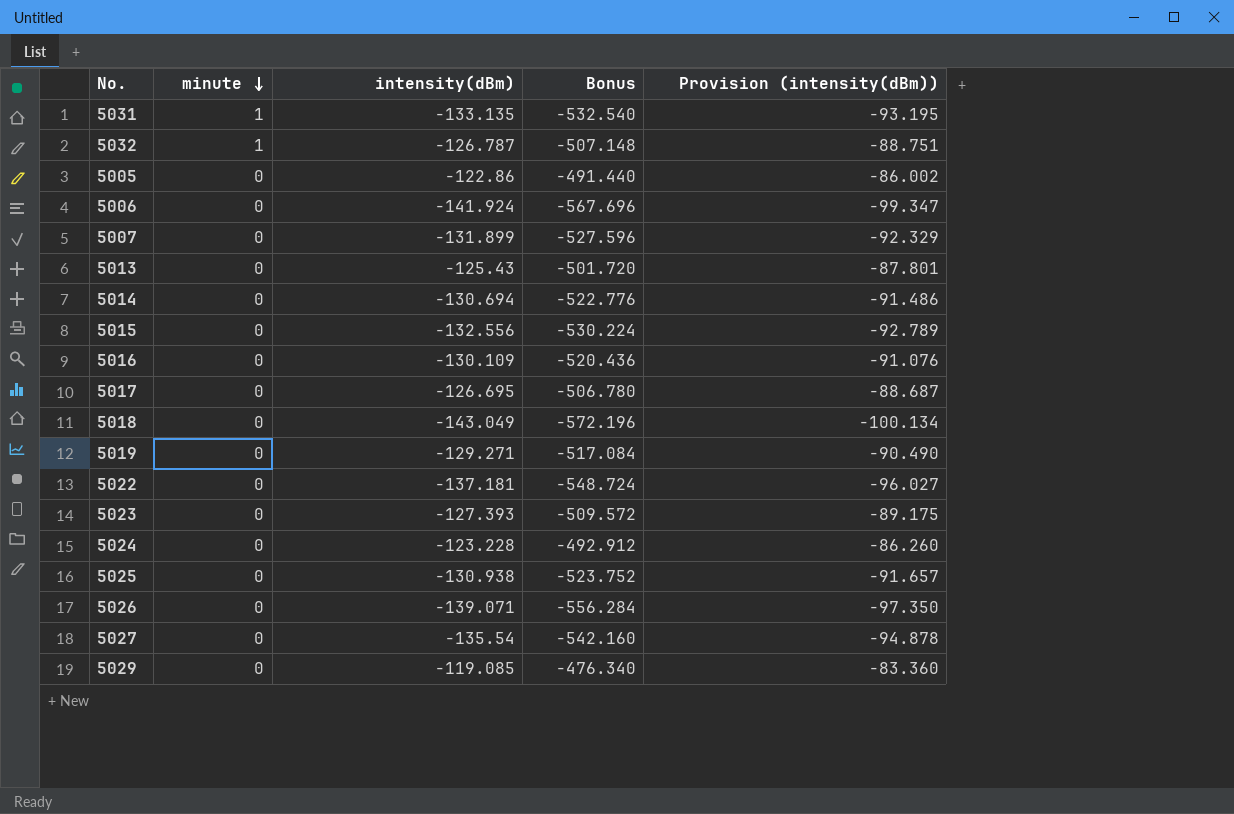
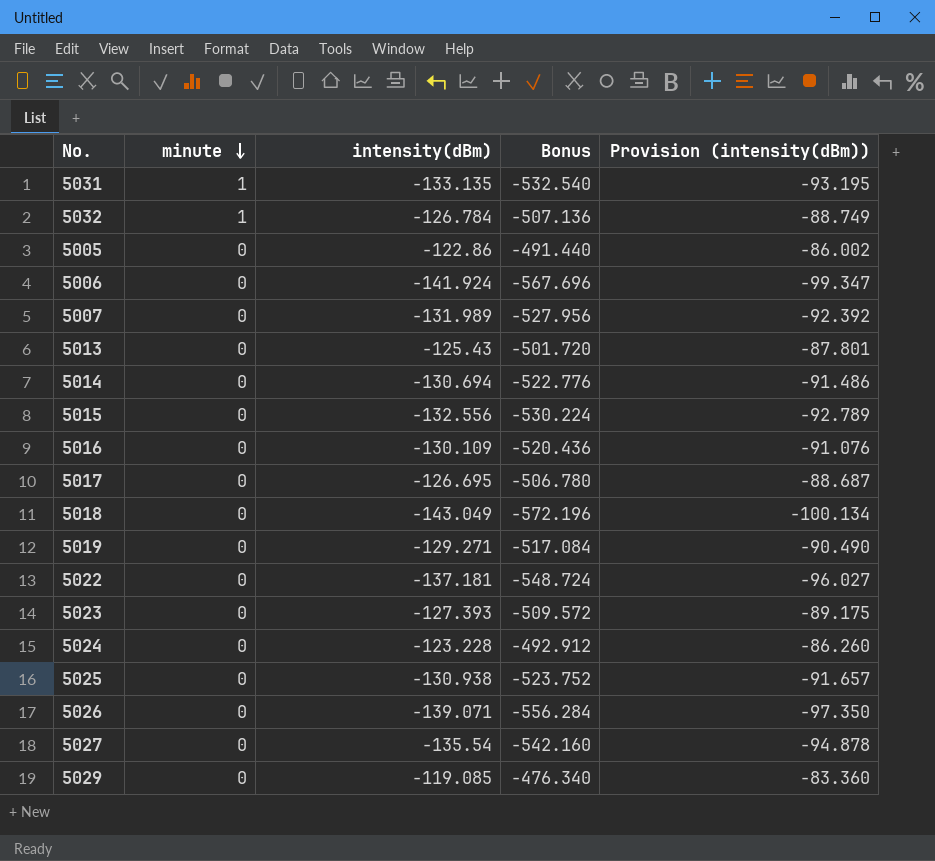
5032 | intensity(dBm): -126.787 -> -126.784
5032 | Bonus: -507.148 -> -507.136
5032 | Provision (intensity(dBm)): -88.751 -> -88.749
5007 | intensity(dBm): -131.899 -> -131.989
5007 | Bonus: -527.596 -> -527.956
5007 | Provision (intensity(dBm)): -92.329 -> -92.392

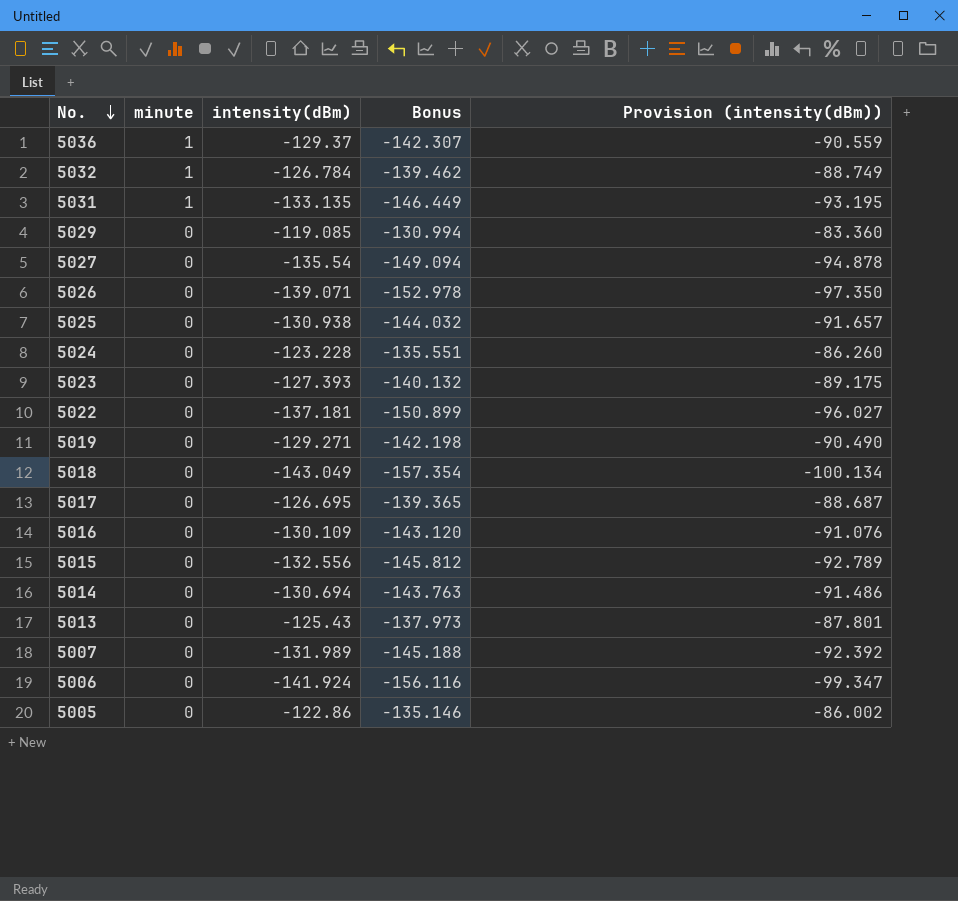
row order: minute descending -> No. descending
column Bonus | formula: [intensity(dBm)] * 4 -> [intensity(dBm)] * 1.1
row 5036: none -> 1 | -129.37 | -142.307 | -90.559

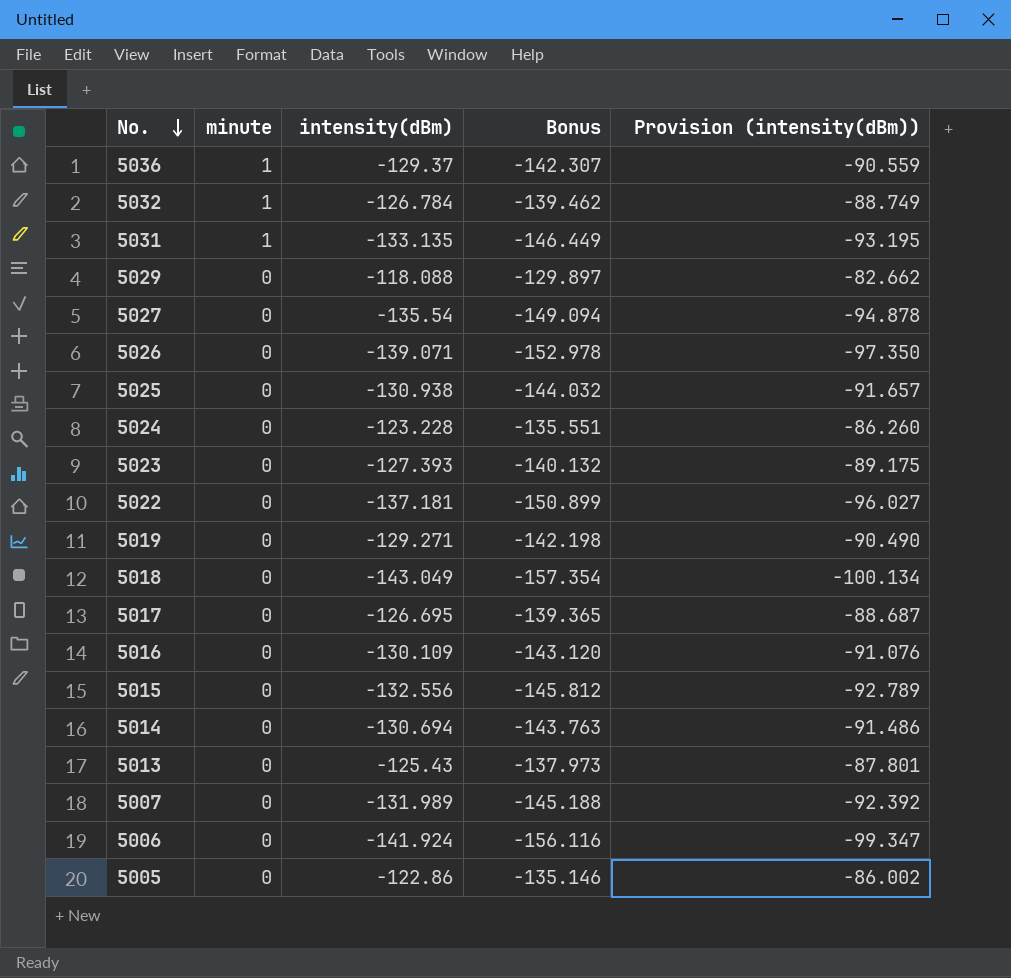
5029 | intensity(dBm): -119.085 -> -118.088
5029 | Bonus: -130.994 -> -129.897
5029 | Provision (intensity(dBm)): -83.360 -> -82.662

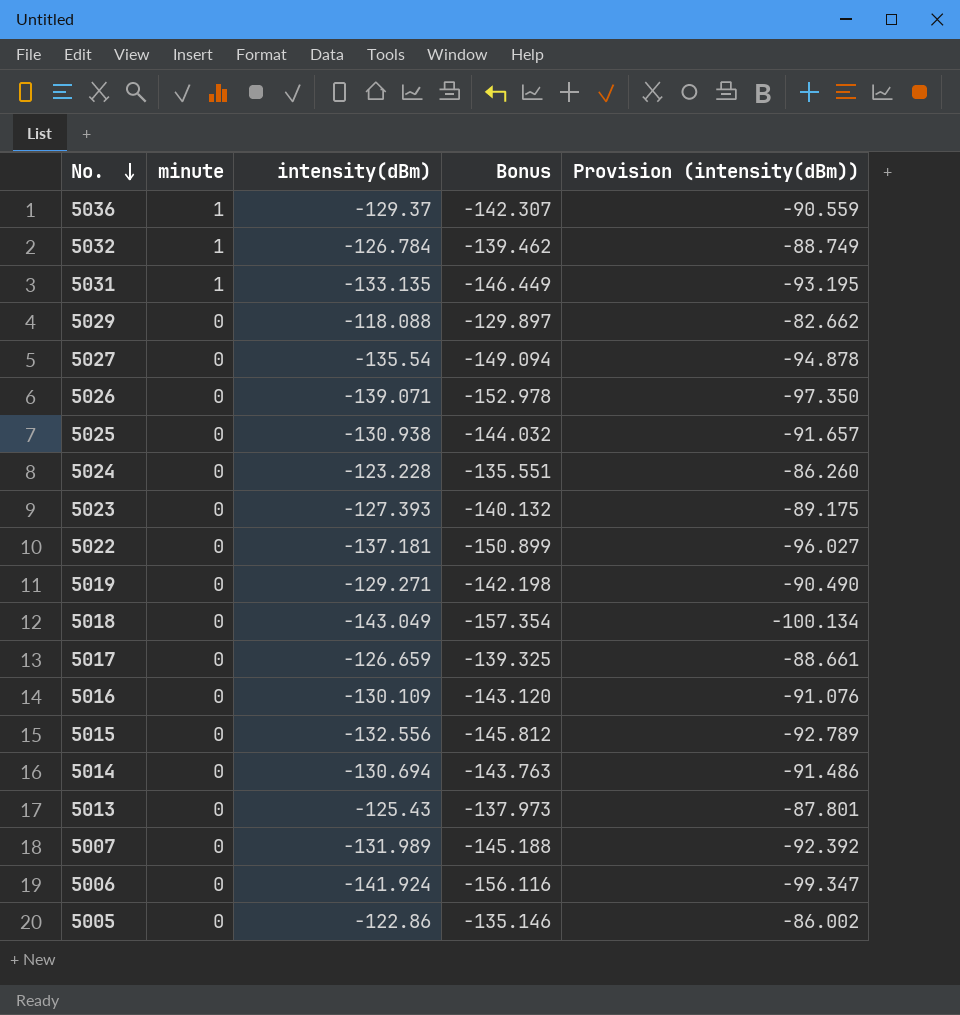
5017 | intensity(dBm): -126.695 -> -126.659
5017 | Bonus: -139.365 -> -139.325
5017 | Provision (intensity(dBm)): -88.687 -> -88.661

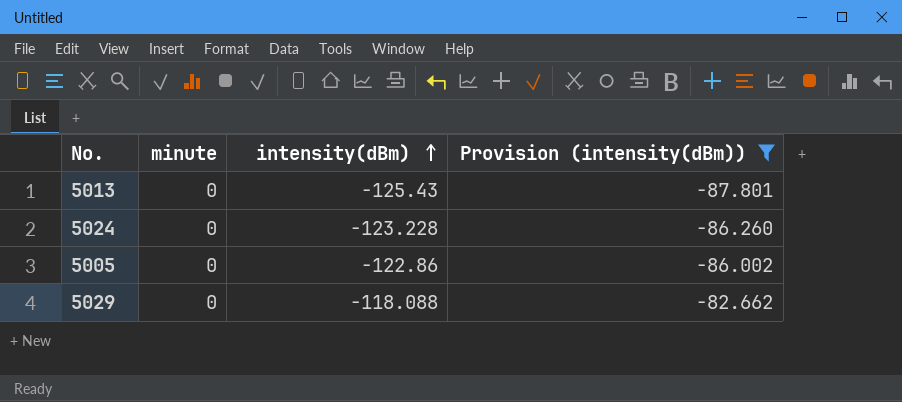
filter: none -> Provision (intensity(dBm)) >= -87.801
row order: No. descending -> intensity(dBm) ascending
column Bonus | formula: [intensity(dBm)] * 1.1 -> none

